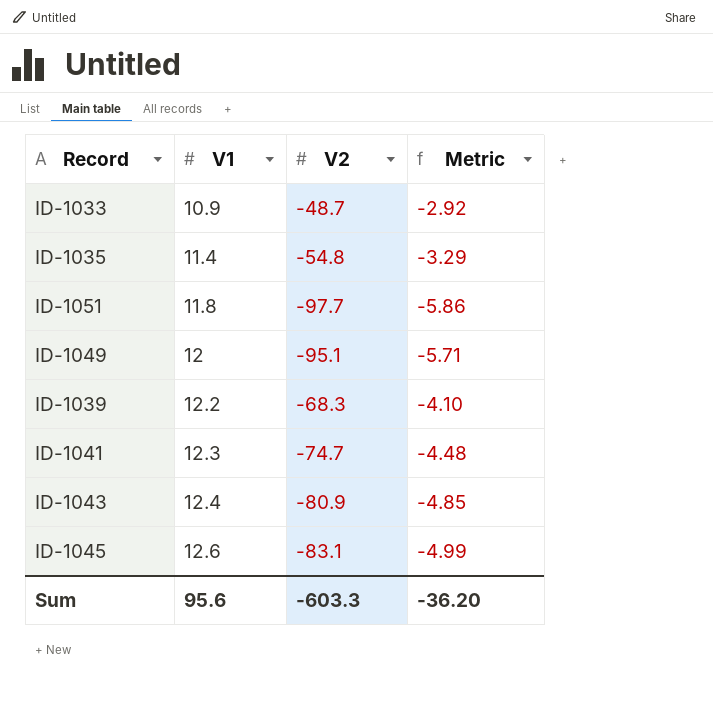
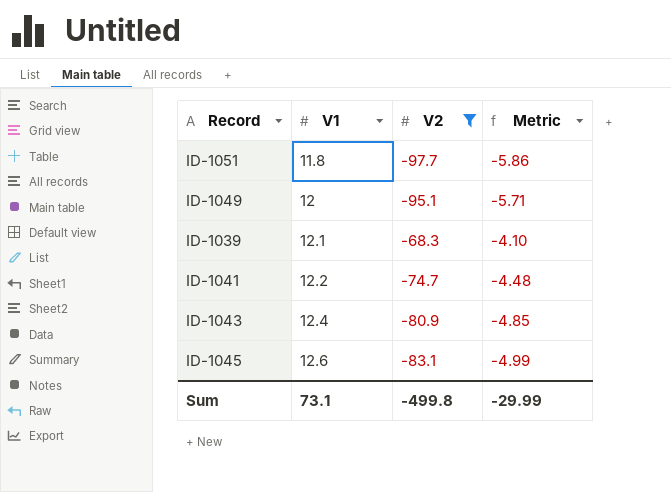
filter: none -> V2 <= -68.3
ID-1039 | V1: 12.2 -> 12.1
ID-1041 | V1: 12.3 -> 12.2
Sum | V1: 95.6 -> 73.1
Sum | V2: -603.3 -> -499.8
Sum | Metric: -36.20 -> -29.99

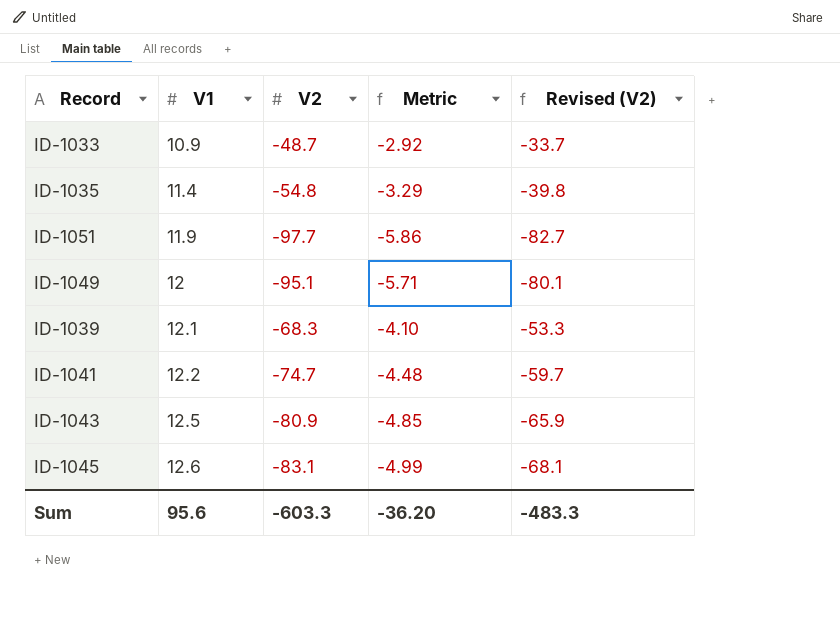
filter: V2 <= -68.3 -> none
column Revised (V2) | formula: none -> [V2] + 15
ID-1051 | V1: 11.8 -> 11.9
ID-1043 | V1: 12.4 -> 12.5
Sum | V1: 73.1 -> 95.6
Sum | V2: -499.8 -> -603.3
Sum | Metric: -29.99 -> -36.20

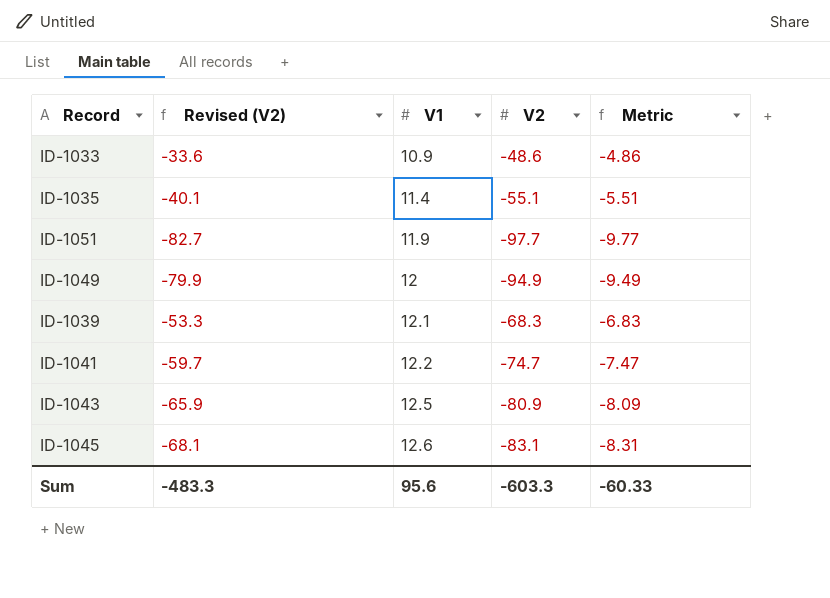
column Revised (V2) | position: 5 -> 2
column Metric | formula: [V2] * 0.06 -> [V2] * 0.1
ID-1033 | Revised (V2): -33.7 -> -33.6
ID-1033 | V2: -48.7 -> -48.6
ID-1035 | Revised (V2): -39.8 -> -40.1
ID-1035 | V2: -54.8 -> -55.1
ID-1049 | Revised (V2): -80.1 -> -79.9
ID-1049 | V2: -95.1 -> -94.9
Sum | Metric: -36.20 -> -60.33

